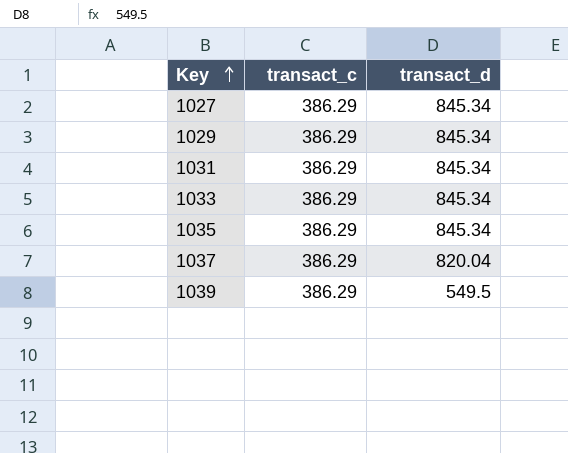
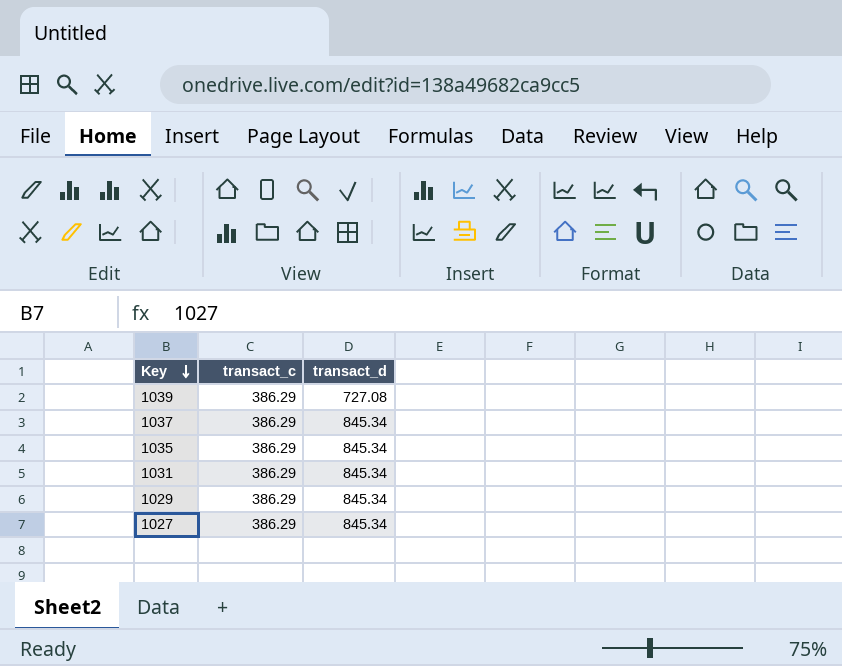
row order: Key ascending -> Key descending
row 1033: 386.29 | 845.34 -> none
1039 | transact_d: 549.5 -> 727.08
1037 | transact_d: 820.04 -> 845.34

